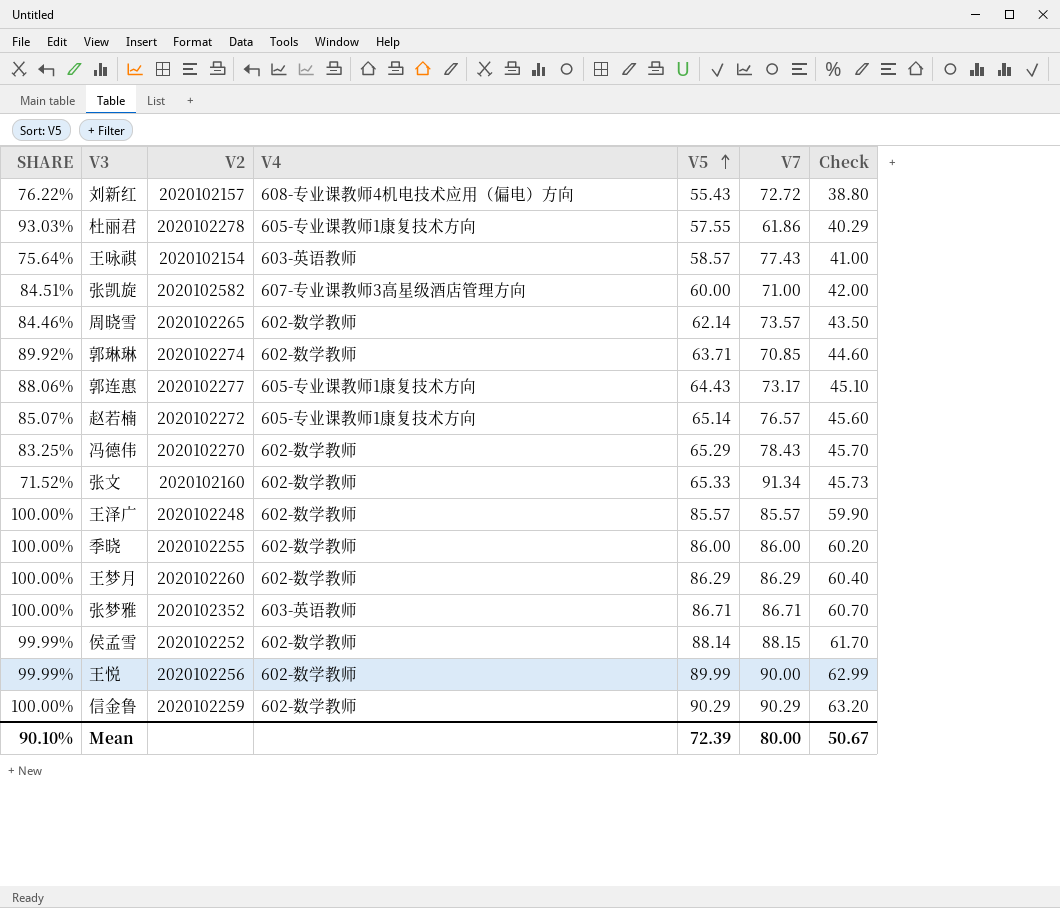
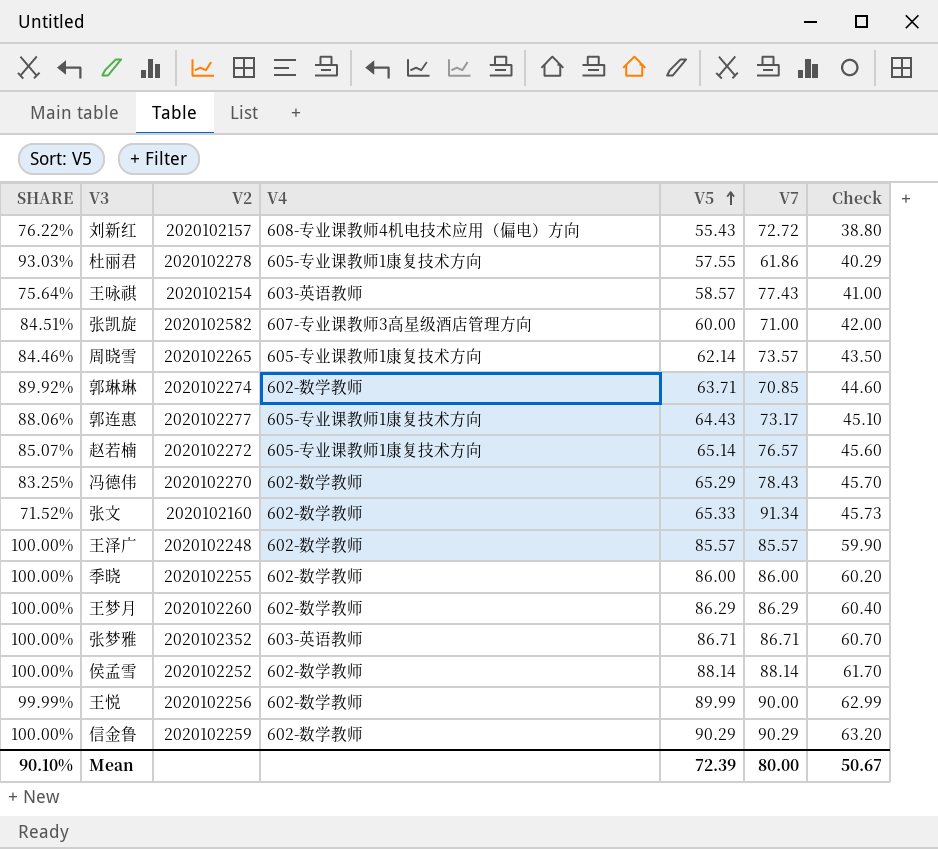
周晓雪 | V4: 602-数学教师 -> 605-专业课教师1康复技术方向
侯孟雪 | SHARE: 99.99% -> 100.00%
侯孟雪 | V7: 88.15 -> 88.14

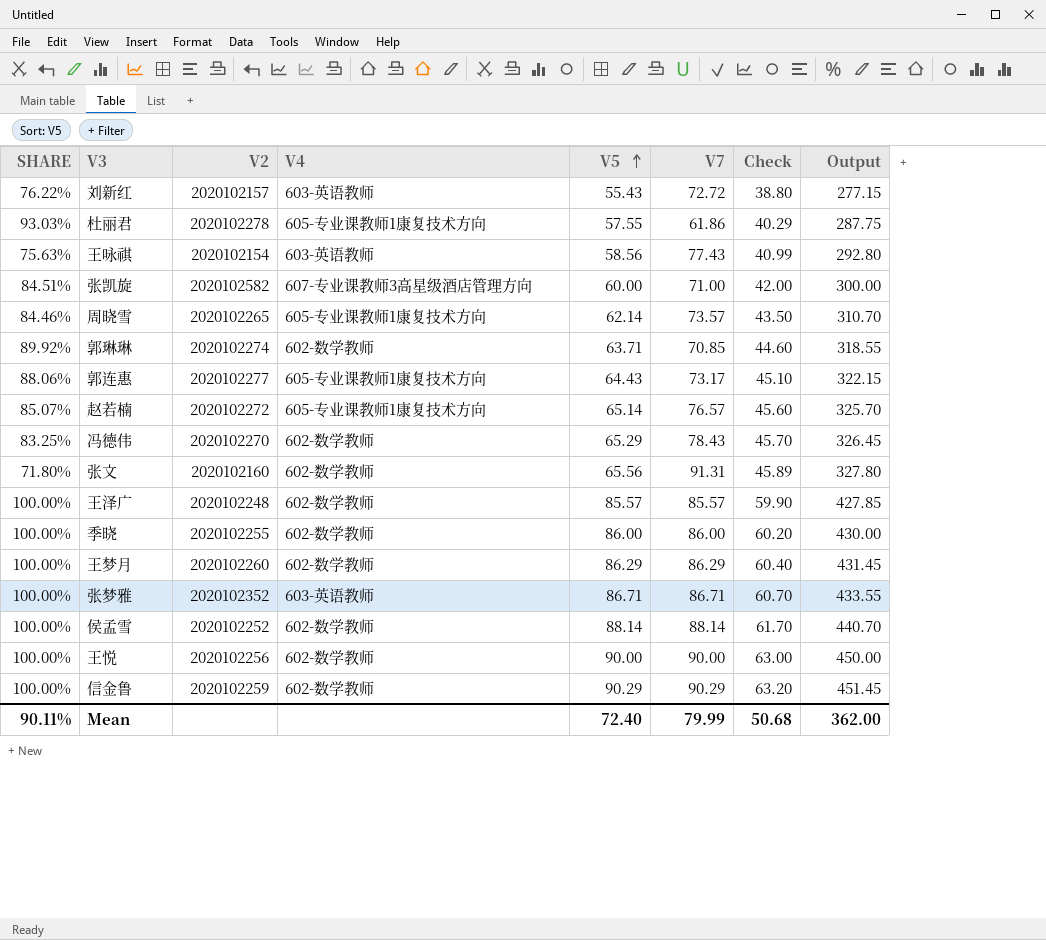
column Output | formula: none -> [V5] * 5
刘新红 | V4: 608-专业课教师4机电技术应用（偏电）方向 -> 603-英语教师
王咏祺 | SHARE: 75.64% -> 75.63%
王咏祺 | V5: 58.57 -> 58.56
王咏祺 | Check: 41.00 -> 40.99
张文 | SHARE: 71.52% -> 71.80%
张文 | V5: 65.33 -> 65.56
张文 | V7: 91.34 -> 91.31
张文 | Check: 45.73 -> 45.89
王悦 | SHARE: 99.99% -> 100.00%
王悦 | V5: 89.99 -> 90.00
王悦 | Check: 62.99 -> 63.00
Mean | SHARE: 90.10% -> 90.11%
Mean | V5: 72.39 -> 72.40
Mean | V7: 80.00 -> 79.99
Mean | Check: 50.67 -> 50.68

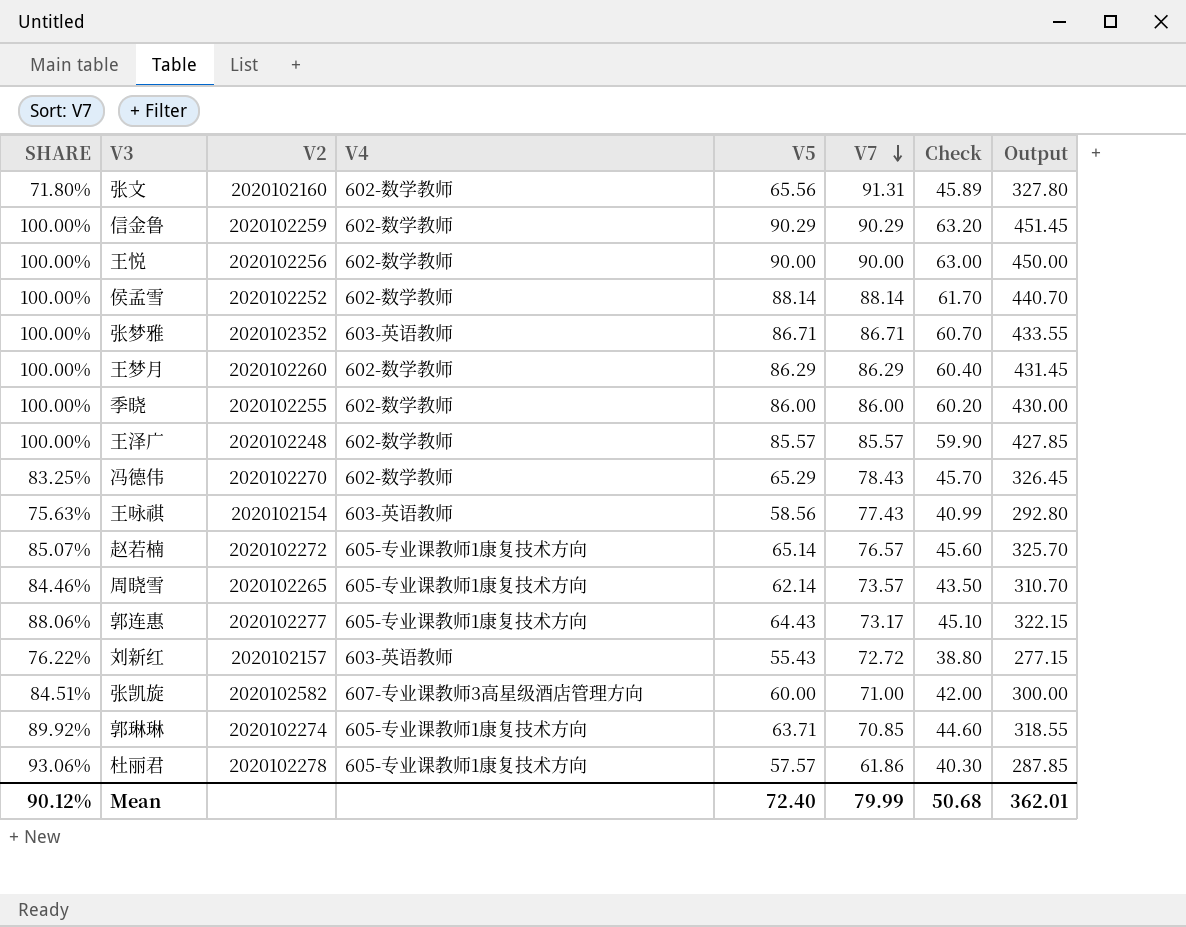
row order: V5 ascending -> V7 descending
郭琳琳 | V4: 602-数学教师 -> 605-专业课教师1康复技术方向
杜丽君 | SHARE: 93.03% -> 93.06%
杜丽君 | V5: 57.55 -> 57.57
杜丽君 | Check: 40.29 -> 40.30
杜丽君 | Output: 287.75 -> 287.85
Mean | SHARE: 90.11% -> 90.12%
Mean | Output: 362.00 -> 362.01

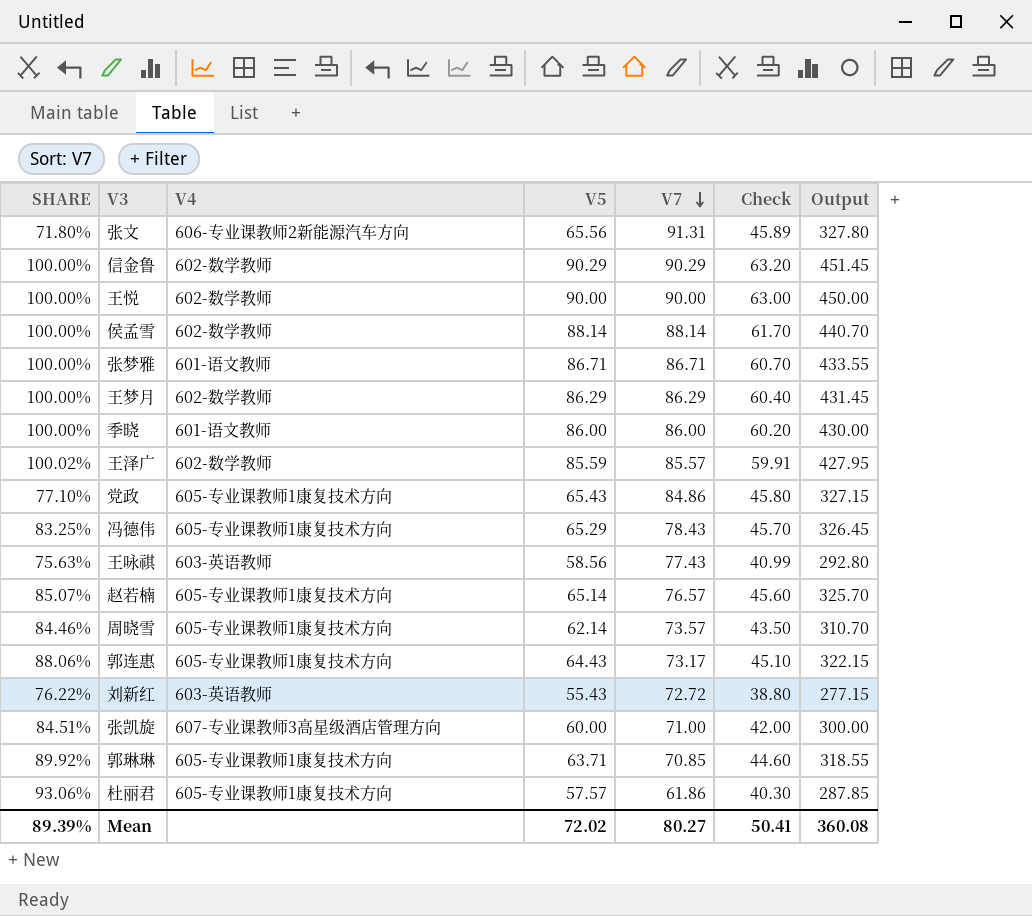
column V2 | position: 3 -> none
张文 | V4: 602-数学教师 -> 606-专业课教师2新能源汽车方向
张梦雅 | V4: 603-英语教师 -> 601-语文教师
季晓 | V4: 602-数学教师 -> 601-语文教师
王泽广 | SHARE: 100.00% -> 100.02%
王泽广 | V5: 85.57 -> 85.59
王泽广 | Check: 59.90 -> 59.91
王泽广 | Output: 427.85 -> 427.95
row 党政: none -> 77.10% | 605-专业课教师1康复技术方向 | 65.43 | 84.86 | 45.80 | 327.15
冯德伟 | V4: 602-数学教师 -> 605-专业课教师1康复技术方向
Mean | SHARE: 90.12% -> 89.39%
Mean | V5: 72.40 -> 72.02
Mean | V7: 79.99 -> 80.27
Mean | Check: 50.68 -> 50.41
Mean | Output: 362.01 -> 360.08

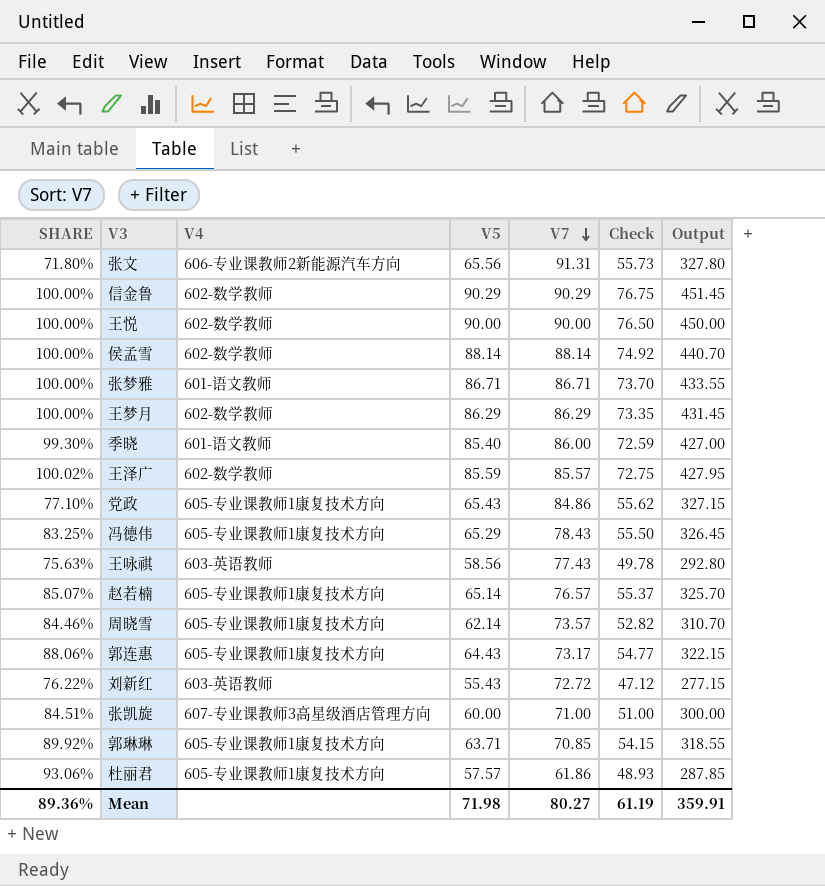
column Check | formula: [V5] * 0.7 -> [V5] * 0.85
季晓 | SHARE: 100.00% -> 99.30%
季晓 | V5: 86.00 -> 85.40
季晓 | Output: 430.00 -> 427.00
Mean | SHARE: 89.39% -> 89.36%
Mean | V5: 72.02 -> 71.98
Mean | Check: 50.41 -> 61.19
Mean | Output: 360.08 -> 359.91

